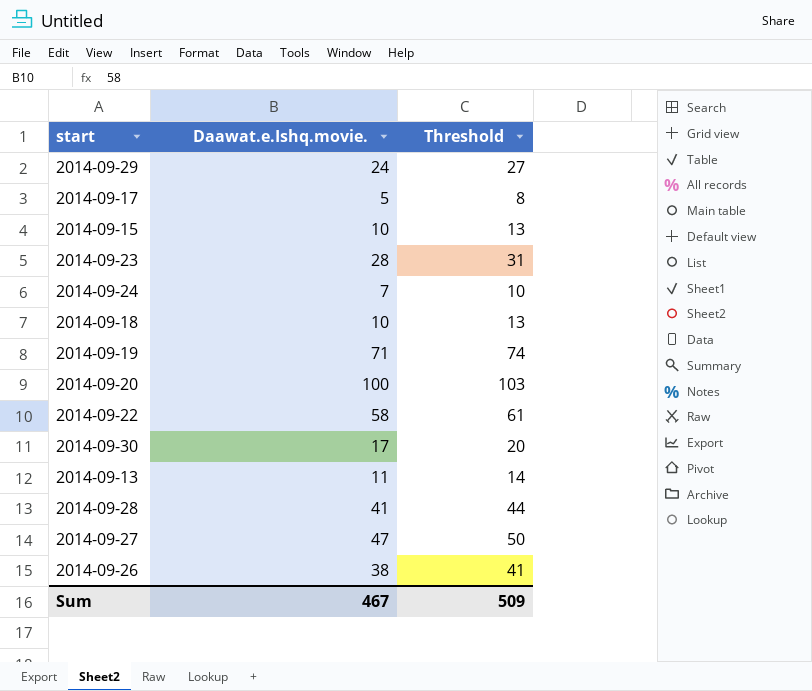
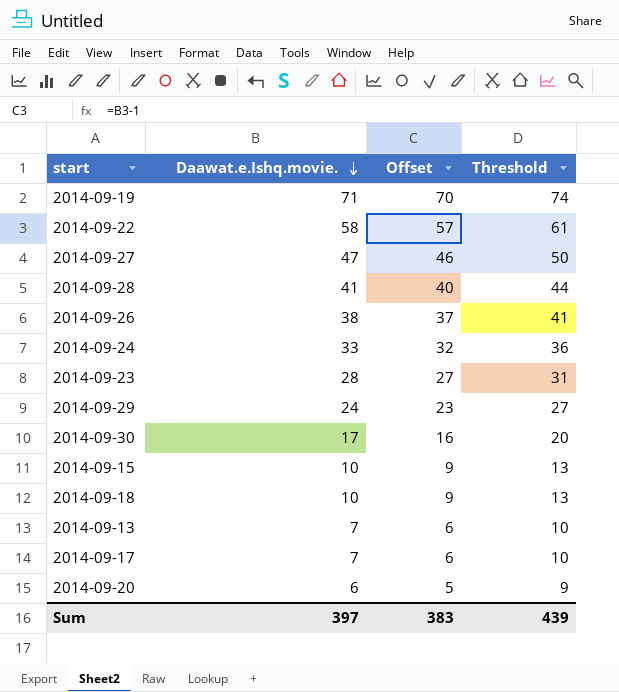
row order: none -> Daawat.e.Ishq.movie. descending
column Offset | formula: none -> [Daawat.e.Ishq.movie.] - 1
2014-09-24 | Daawat.e.Ishq.movie.: 7 -> 33
2014-09-24 | Threshold: 10 -> 36
2014-09-13 | Daawat.e.Ishq.movie.: 11 -> 7
2014-09-13 | Threshold: 14 -> 10
2014-09-17 | Daawat.e.Ishq.movie.: 5 -> 7
2014-09-17 | Threshold: 8 -> 10
2014-09-20 | Daawat.e.Ishq.movie.: 100 -> 6
2014-09-20 | Threshold: 103 -> 9
Sum | Daawat.e.Ishq.movie.: 467 -> 397
Sum | Threshold: 509 -> 439

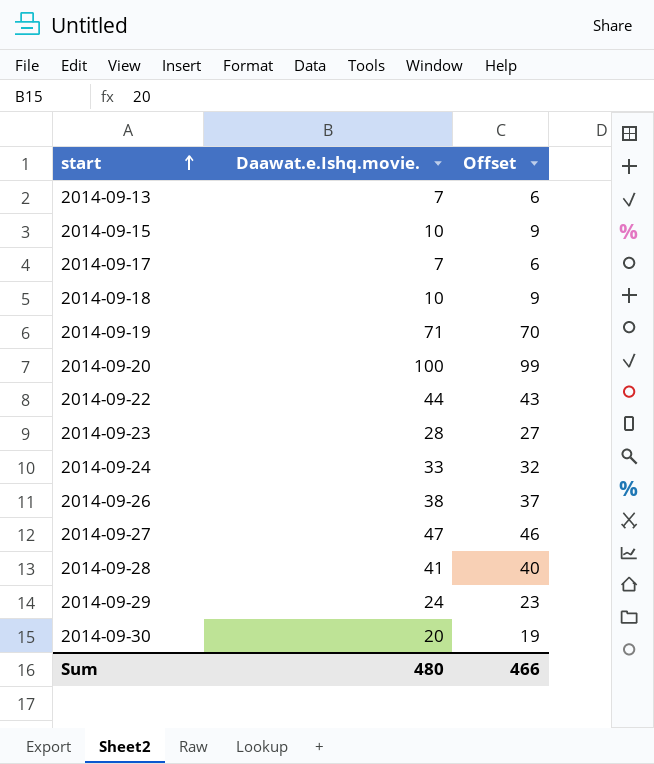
row order: Daawat.e.Ishq.movie. descending -> start ascending
column Threshold | formula: [Daawat.e.Ishq.movie.] + 3 -> none
2014-09-20 | Daawat.e.Ishq.movie.: 6 -> 100
2014-09-20 | Offset: 5 -> 99
2014-09-22 | Daawat.e.Ishq.movie.: 58 -> 44
2014-09-22 | Offset: 57 -> 43
2014-09-30 | Daawat.e.Ishq.movie.: 17 -> 20
2014-09-30 | Offset: 16 -> 19
Sum | Daawat.e.Ishq.movie.: 397 -> 480
Sum | Offset: 383 -> 466

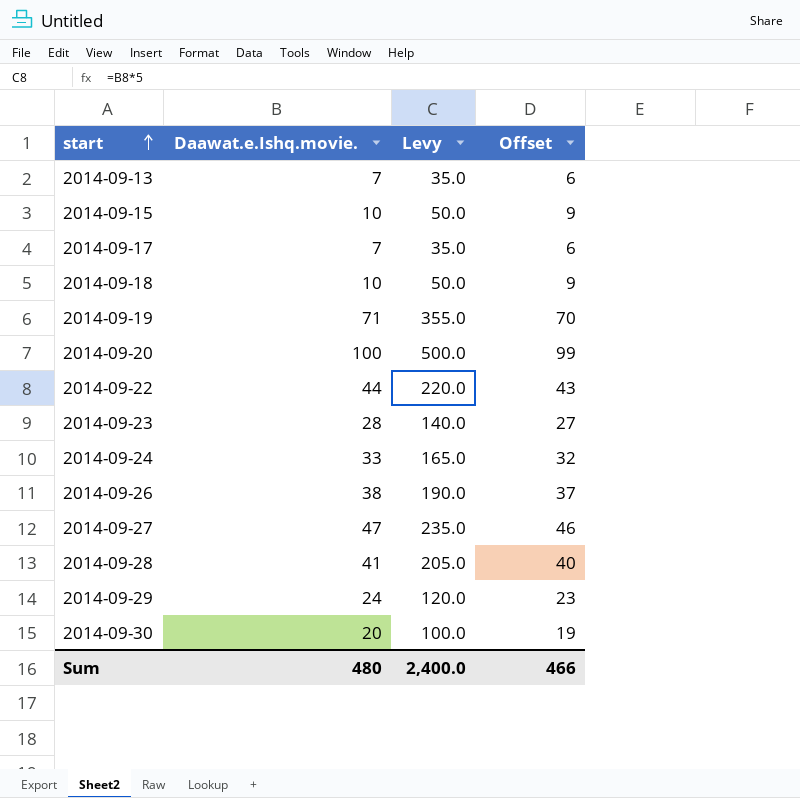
column Levy | formula: none -> [Daawat.e.Ishq.movie.] * 5

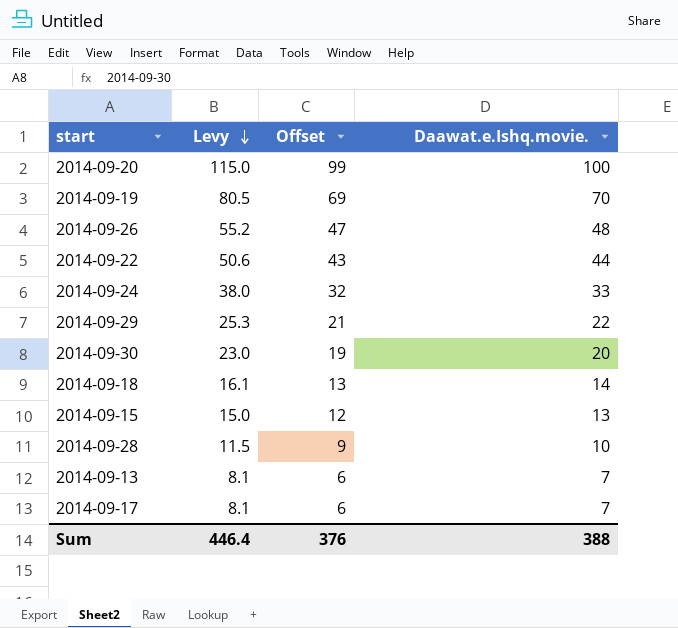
row order: start ascending -> Levy descending
column Levy | formula: [Daawat.e.Ishq.movie.] * 5 -> [Daawat.e.Ishq.movie.] * 1.15
column Daawat.e.Ishq.movie. | position: 2 -> 4
row 2014-09-23: 28 | 140.0 | 27 -> none
row 2014-09-27: 47 | 235.0 | 46 -> none
2014-09-19 | Offset: 70 -> 69
2014-09-19 | Daawat.e.Ishq.movie.: 71 -> 70
2014-09-26 | Offset: 37 -> 47
2014-09-26 | Daawat.e.Ishq.movie.: 38 -> 48
2014-09-29 | Offset: 23 -> 21
2014-09-29 | Daawat.e.Ishq.movie.: 24 -> 22
2014-09-18 | Offset: 9 -> 13
2014-09-18 | Daawat.e.Ishq.movie.: 10 -> 14
2014-09-15 | Offset: 9 -> 12
2014-09-15 | Daawat.e.Ishq.movie.: 10 -> 13
2014-09-28 | Offset: 40 -> 9
2014-09-28 | Daawat.e.Ishq.movie.: 41 -> 10
Sum | Levy: 2,400.0 -> 446.4
Sum | Offset: 466 -> 376
Sum | Daawat.e.Ishq.movie.: 480 -> 388

